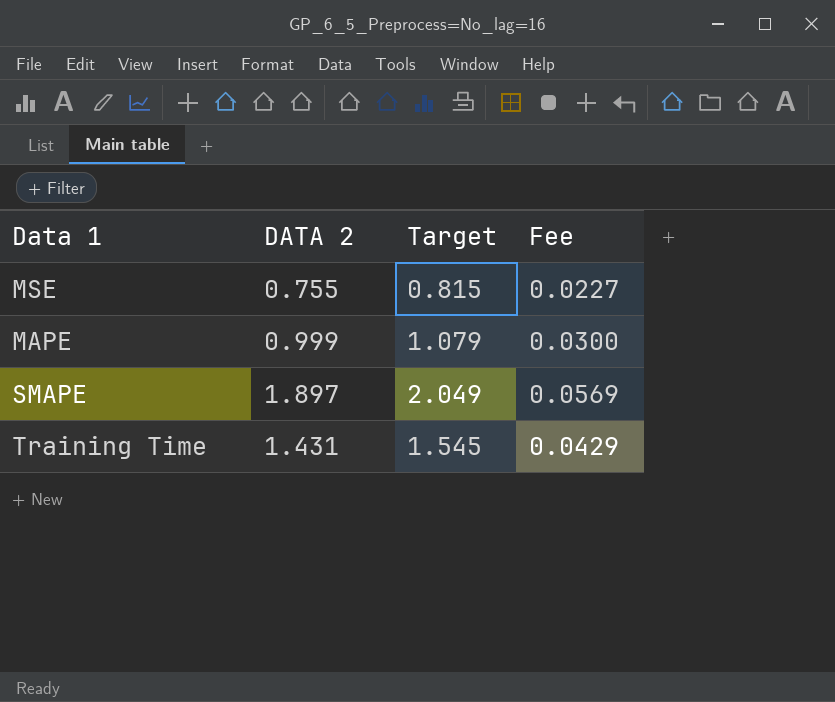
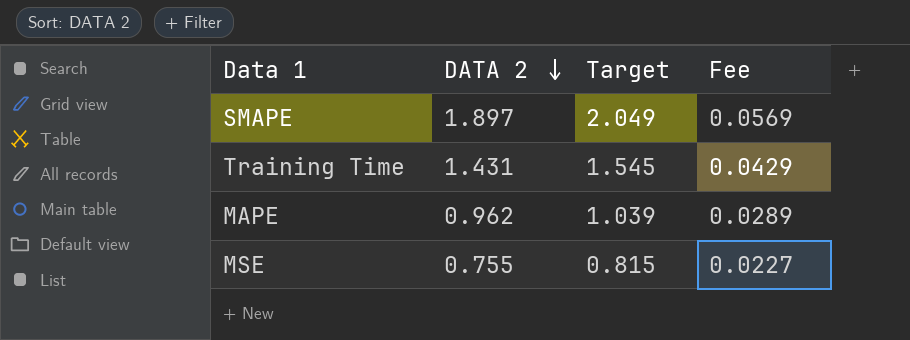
row order: none -> DATA 2 descending
MAPE | DATA 2: 0.999 -> 0.962
MAPE | Target: 1.079 -> 1.039
MAPE | Fee: 0.0300 -> 0.0289

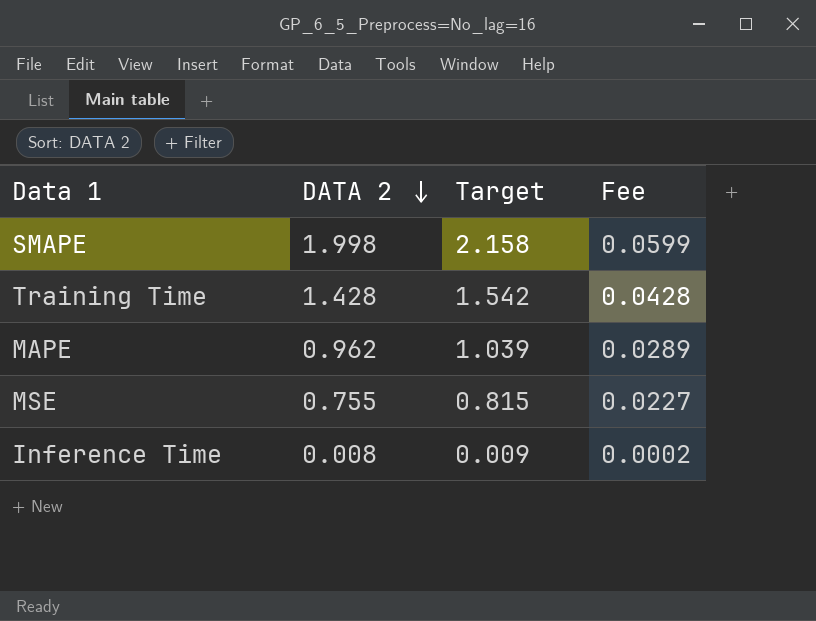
SMAPE | DATA 2: 1.897 -> 1.998
SMAPE | Target: 2.049 -> 2.158
SMAPE | Fee: 0.0569 -> 0.0599
Training Time | DATA 2: 1.431 -> 1.428
Training Time | Target: 1.545 -> 1.542
Training Time | Fee: 0.0429 -> 0.0428
row Inference Time: none -> 0.008 | 0.009 | 0.0002

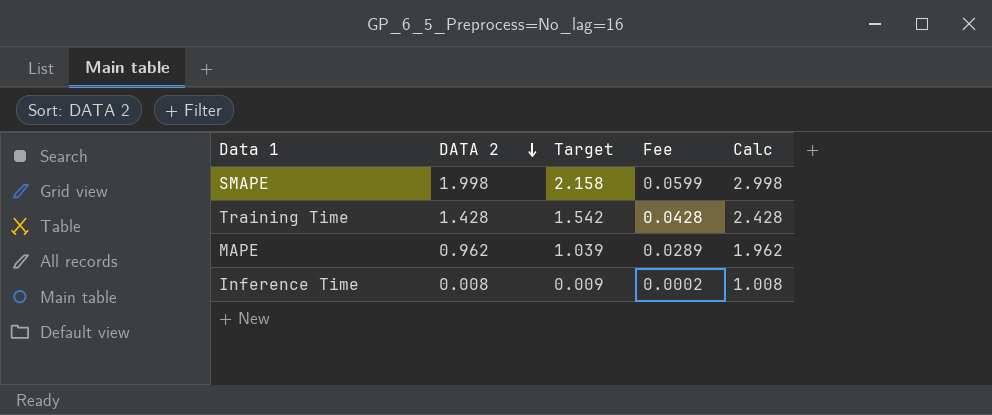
column Calc | formula: none -> [DATA 2] + 1
row MSE: 0.755 | 0.815 | 0.0227 -> none

